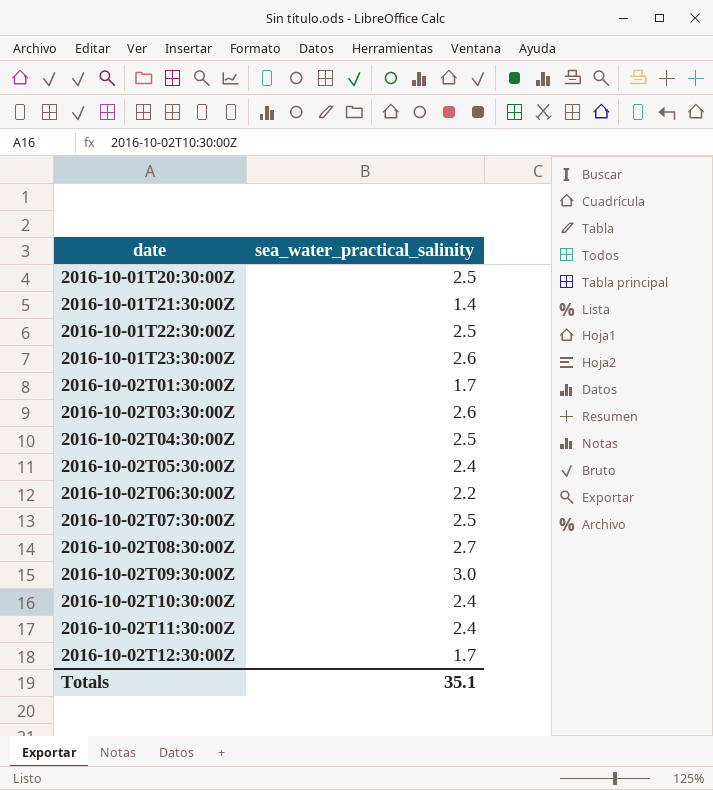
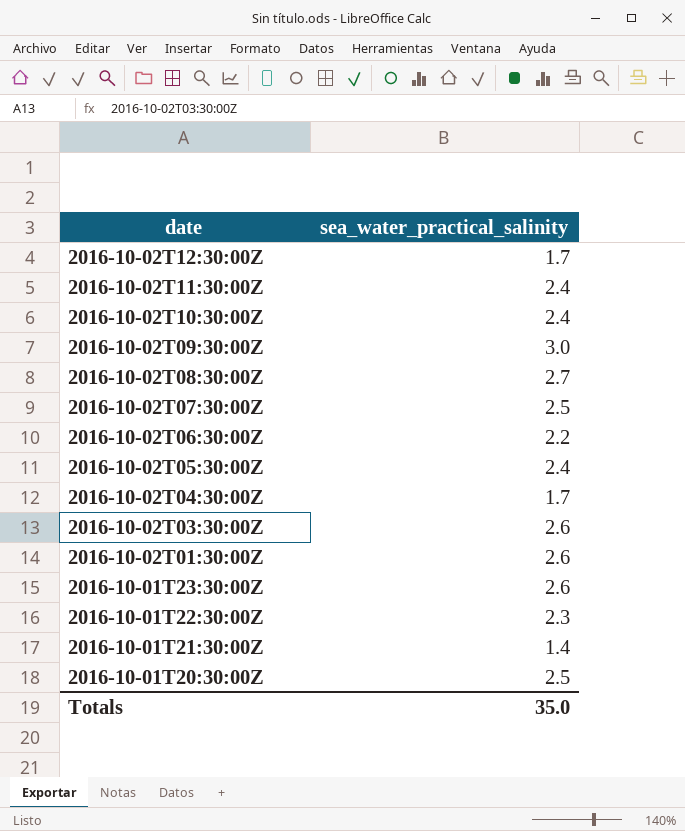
row order: date ascending -> date descending
2016-10-02T04:30:00Z | sea_water_practical_salinity: 2.5 -> 1.7
2016-10-02T01:30:00Z | sea_water_practical_salinity: 1.7 -> 2.6
2016-10-01T22:30:00Z | sea_water_practical_salinity: 2.5 -> 2.3
Totals | sea_water_practical_salinity: 35.1 -> 35.0

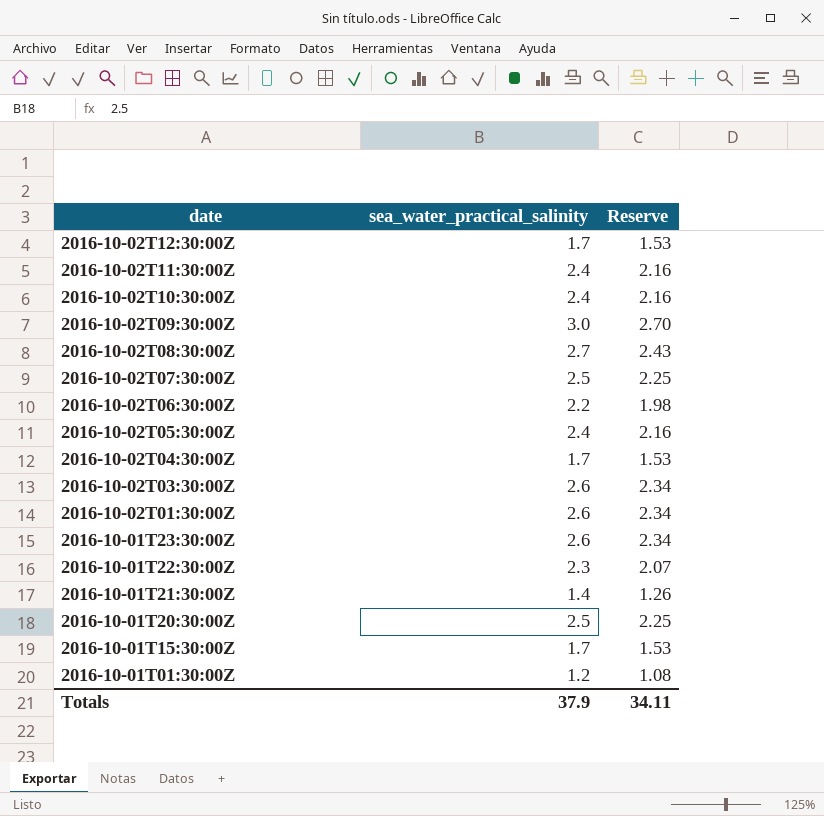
column Reserve | formula: none -> [sea_water_practical_salinity] * 0.9
row 2016-10-01T15:30:00Z: none -> 1.7 | 1.53
row 2016-10-01T01:30:00Z: none -> 1.2 | 1.08
Totals | sea_water_practical_salinity: 35.0 -> 37.9

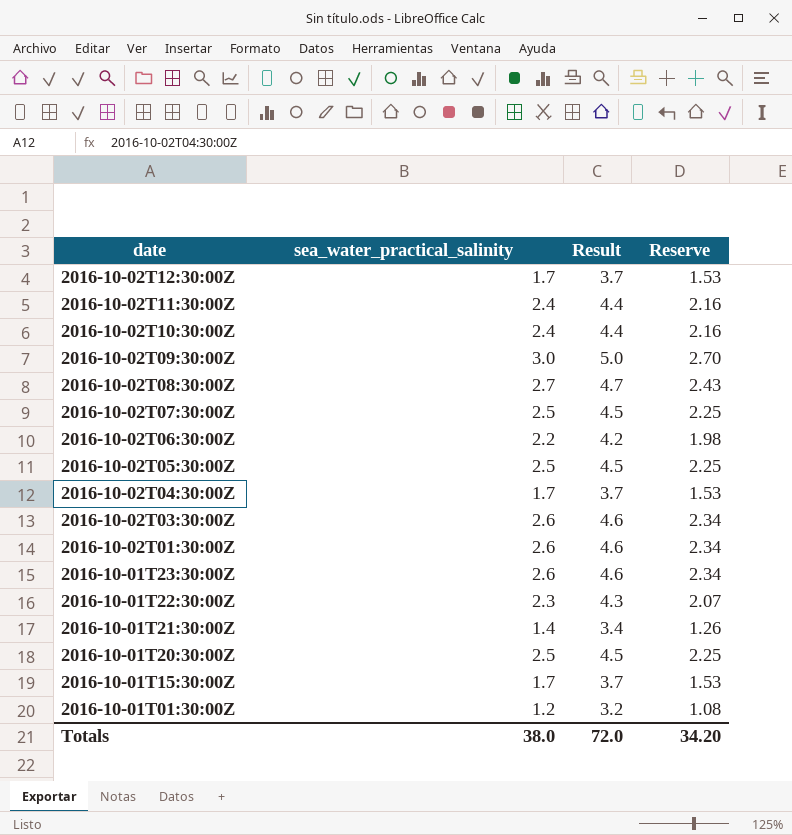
column Result | formula: none -> [sea_water_practical_salinity] + 2
2016-10-02T05:30:00Z | sea_water_practical_salinity: 2.4 -> 2.5
2016-10-02T05:30:00Z | Reserve: 2.16 -> 2.25
Totals | sea_water_practical_salinity: 37.9 -> 38.0
Totals | Reserve: 34.11 -> 34.20

